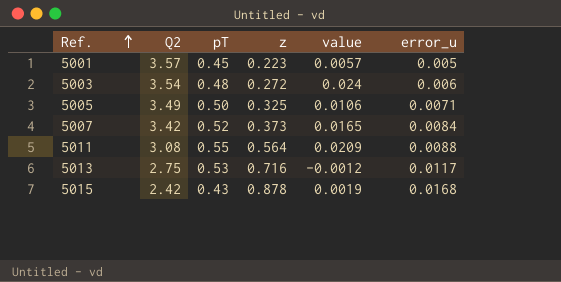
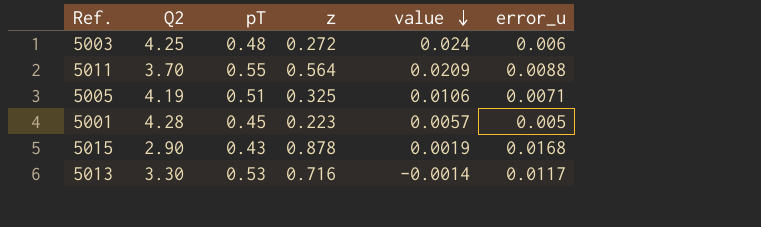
row order: Ref. ascending -> value descending
row 5007: 3.42 | 0.52 | 0.373 | 0.0165 | 0.0084 -> none
5003 | Q2: 3.54 -> 4.25
5011 | Q2: 3.08 -> 3.70
5005 | Q2: 3.49 -> 4.19
5005 | pT: 0.50 -> 0.51
5001 | Q2: 3.57 -> 4.28
5015 | Q2: 2.42 -> 2.90
5013 | Q2: 2.75 -> 3.30
5013 | value: -0.0012 -> -0.0014

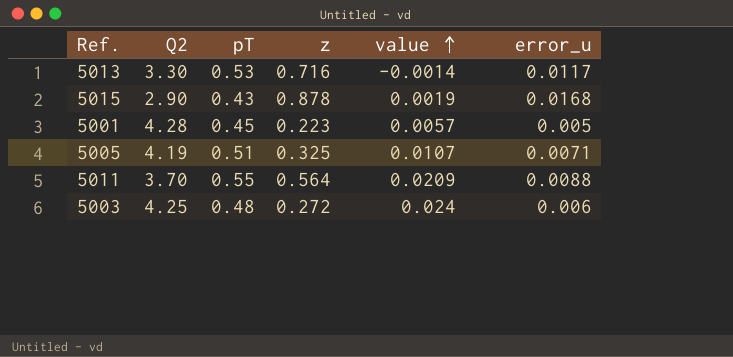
row order: value descending -> value ascending
5005 | value: 0.0106 -> 0.0107

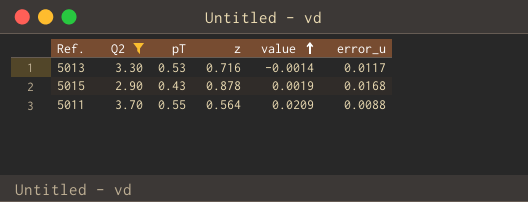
filter: none -> Q2 <= 3.70

